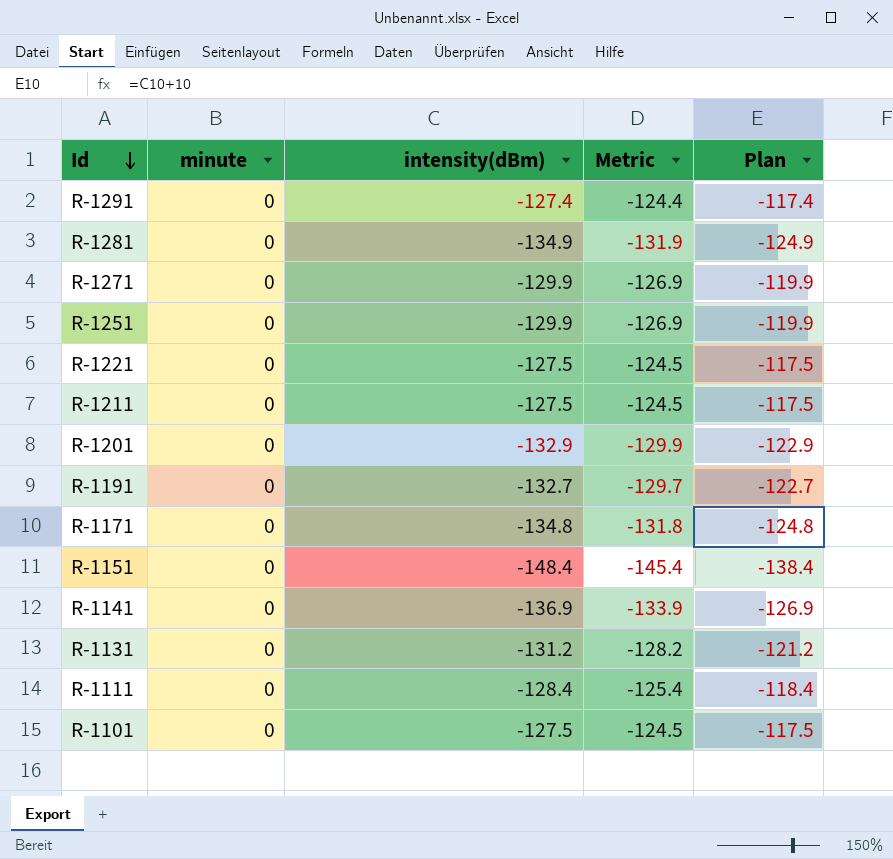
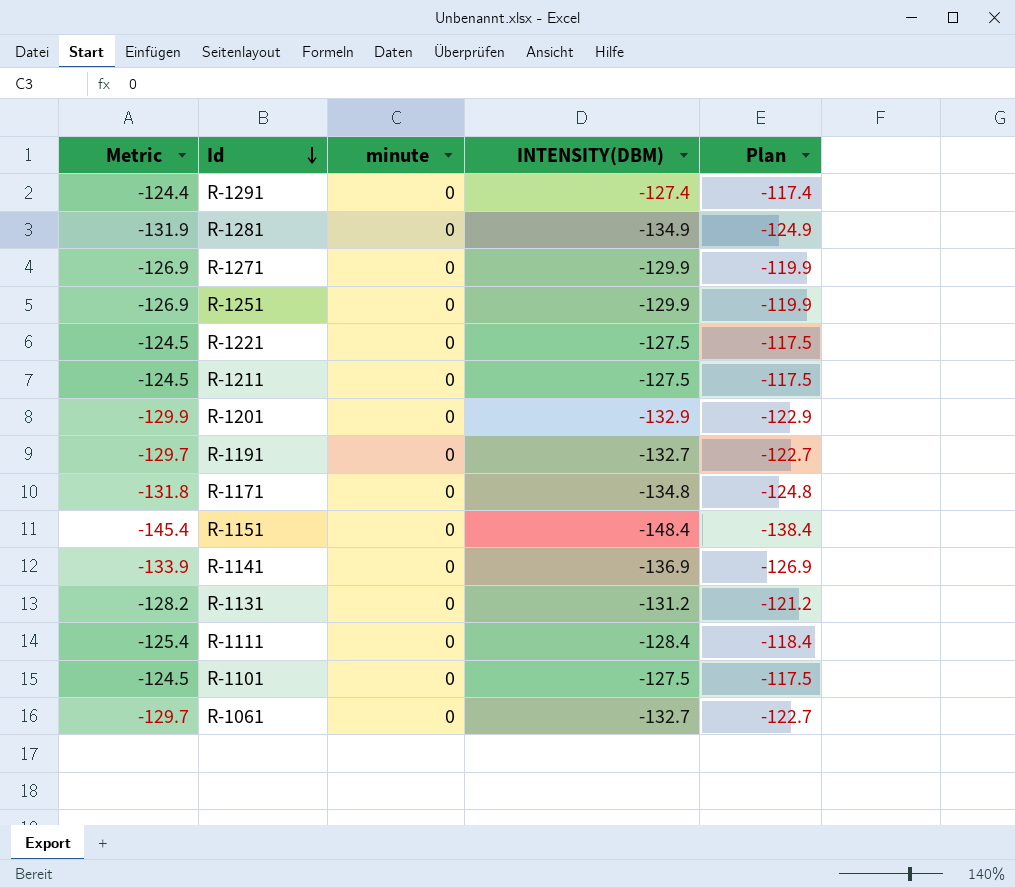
column Metric | position: 4 -> 1
column name: intensity(dBm) -> INTENSITY(DBM)
row R-1061: none -> -129.7 | 0 | -132.7 | -122.7

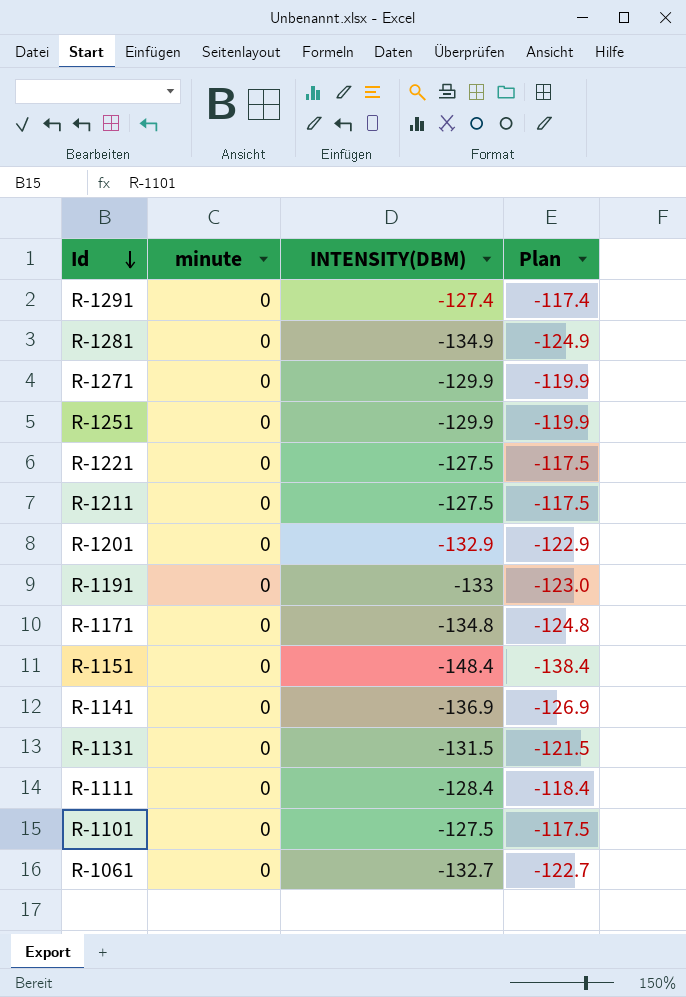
column Metric | formula: [INTENSITY(DBM)] + 3 -> none
R-1191 | INTENSITY(DBM): -132.7 -> -133
R-1191 | Plan: -122.7 -> -123.0
R-1131 | INTENSITY(DBM): -131.2 -> -131.5
R-1131 | Plan: -121.2 -> -121.5

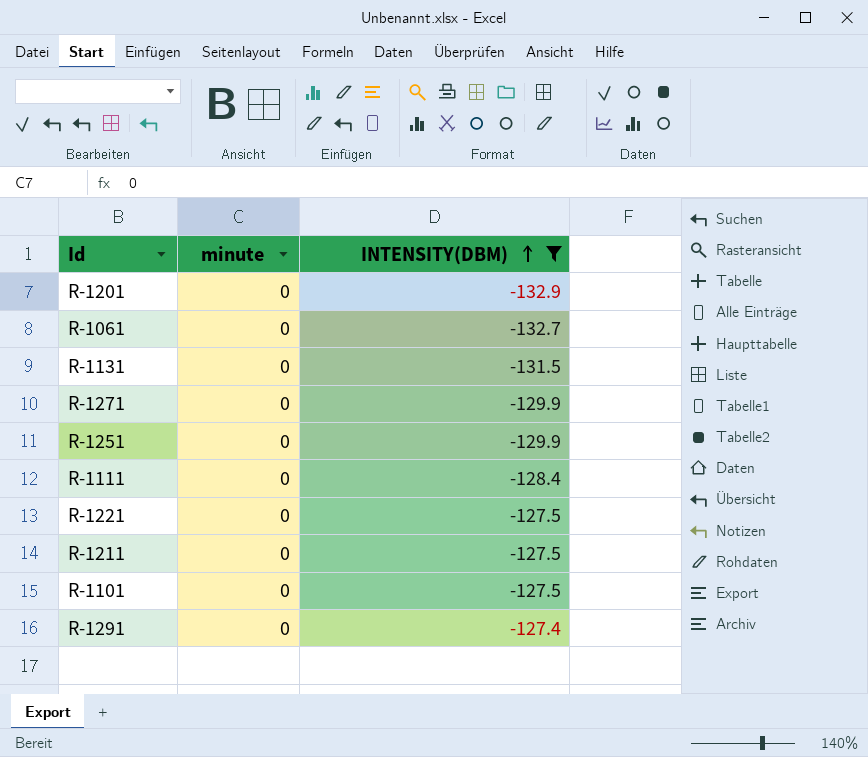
filter: none -> INTENSITY(DBM) >= -132.9
row order: Id descending -> INTENSITY(DBM) ascending
column Plan | formula: [INTENSITY(DBM)] + 10 -> none

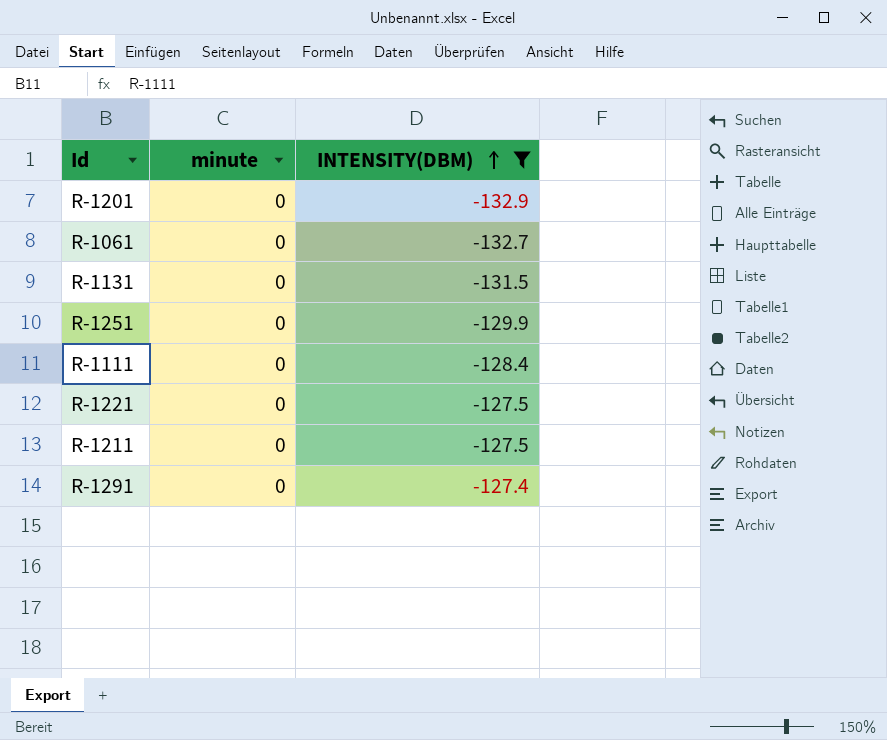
row R-1271: 0 | -129.9 -> none
row R-1101: 0 | -127.5 -> none

